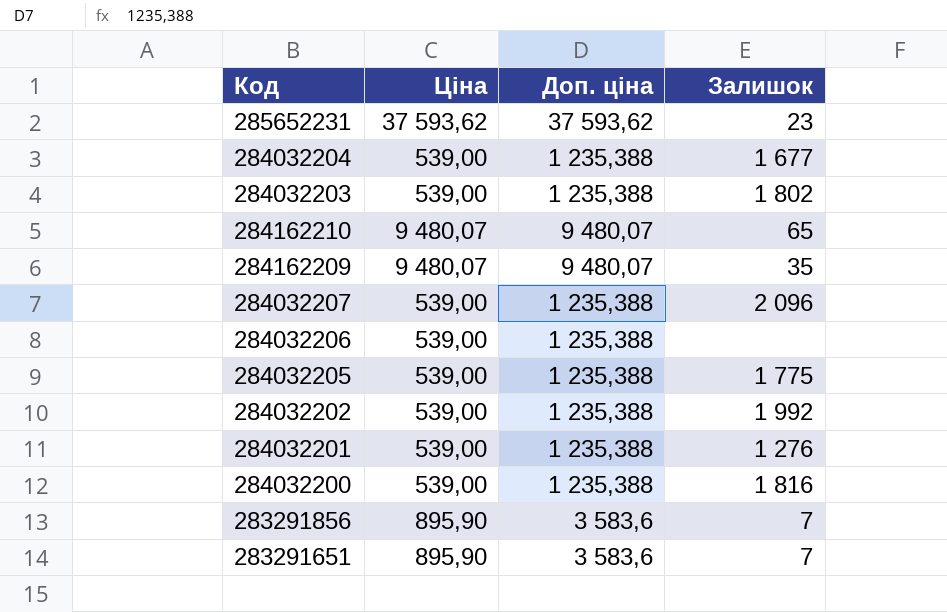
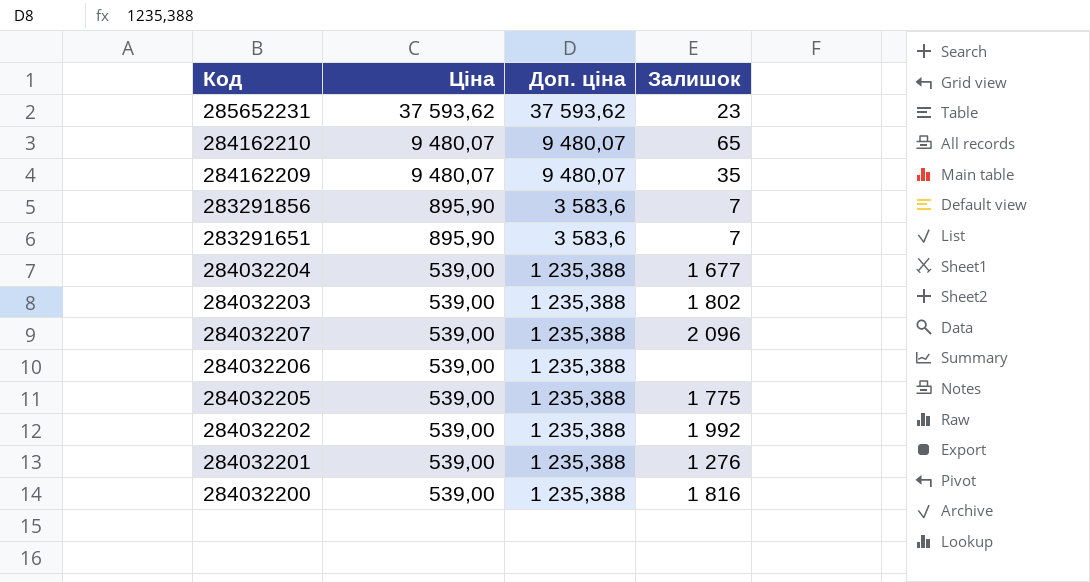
row order: none -> Ціна descending

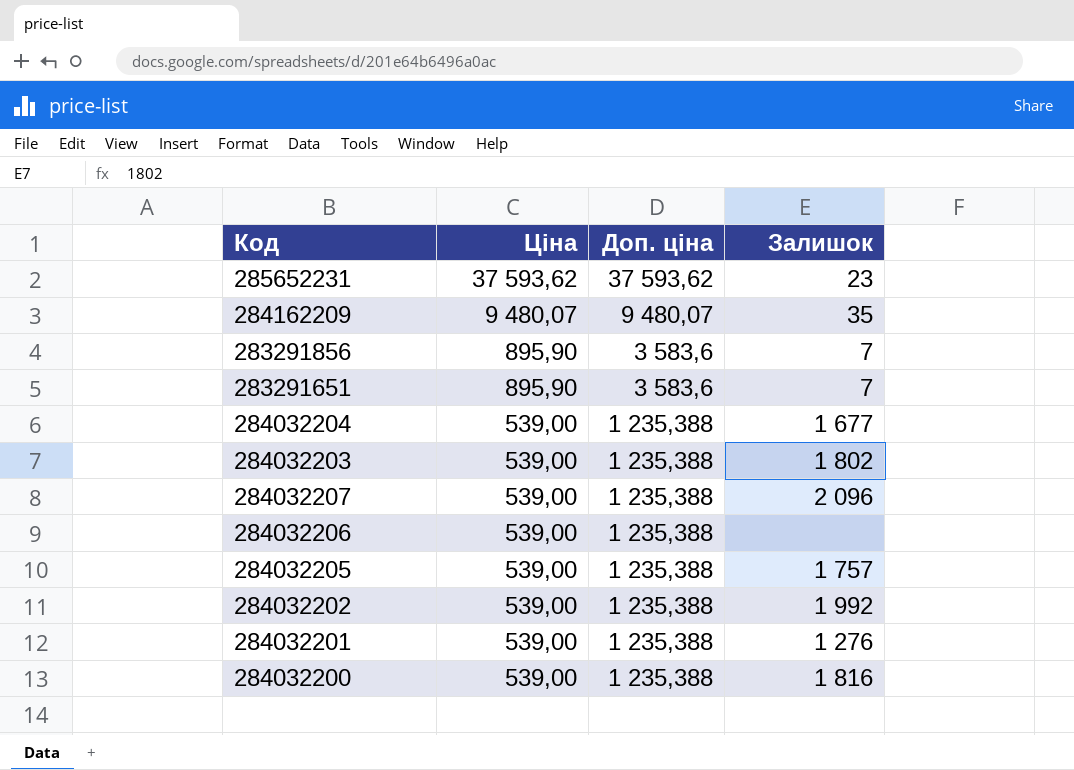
row 284162210: 9 480,07 | 9 480,07 | 65 -> none
284032205 | Залишок: 1 775 -> 1 757

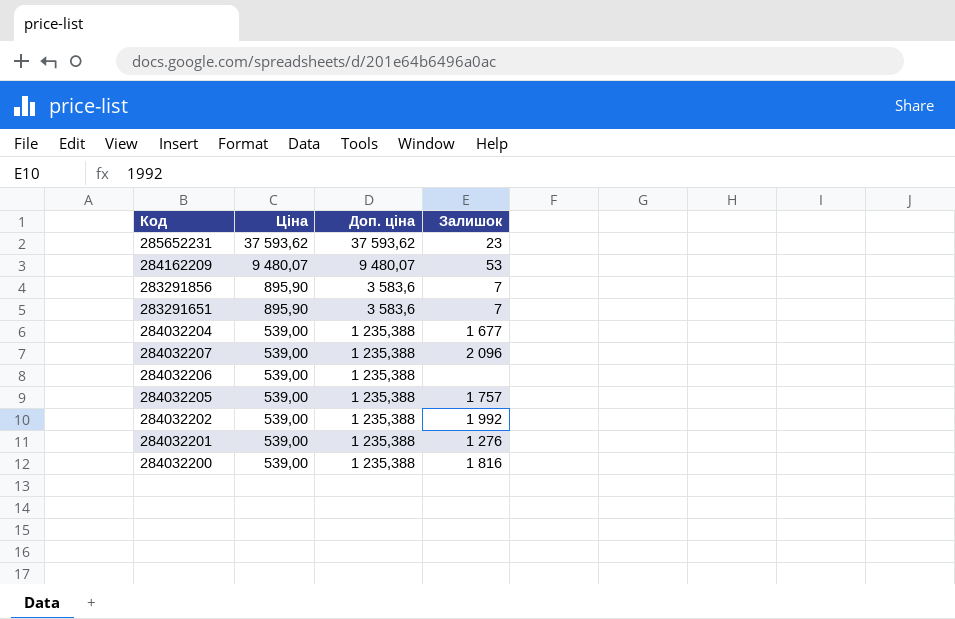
row 284032203: 539,00 | 1 235,388 | 1 802 -> none
284162209 | Залишок: 35 -> 53

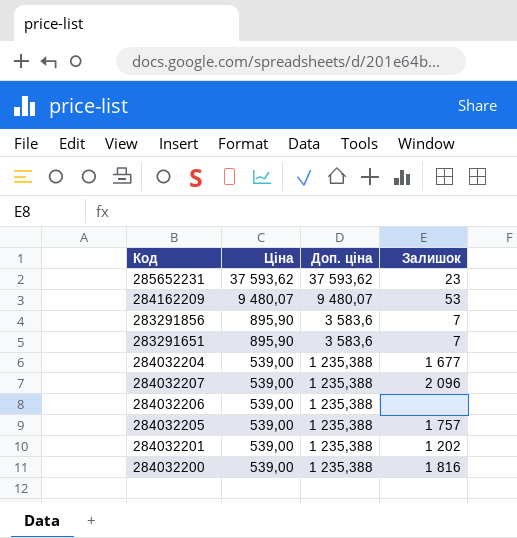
row 284032202: 539,00 | 1 235,388 | 1 992 -> none
284032201 | Залишок: 1 276 -> 1 202

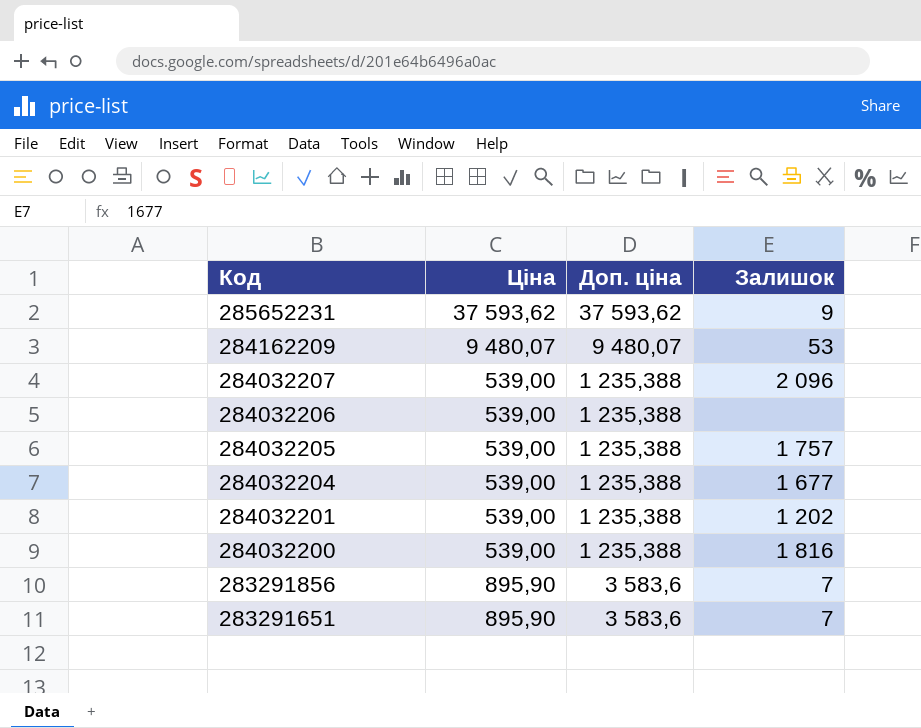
row order: Ціна descending -> Код descending
285652231 | Залишок: 23 -> 9

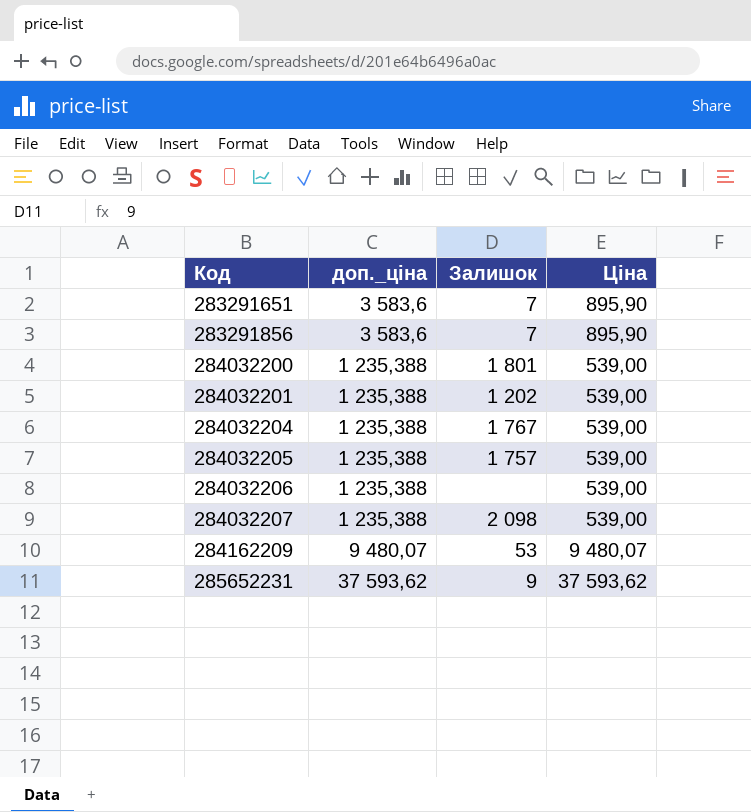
row order: Код descending -> Код ascending
column name: Доп. ціна -> доп._ціна
column Ціна | position: 2 -> 4
284032200 | Залишок: 1 816 -> 1 801
284032204 | Залишок: 1 677 -> 1 767
284032207 | Залишок: 2 096 -> 2 098

